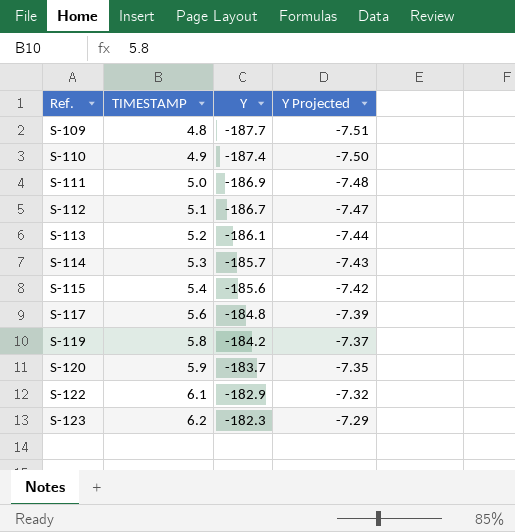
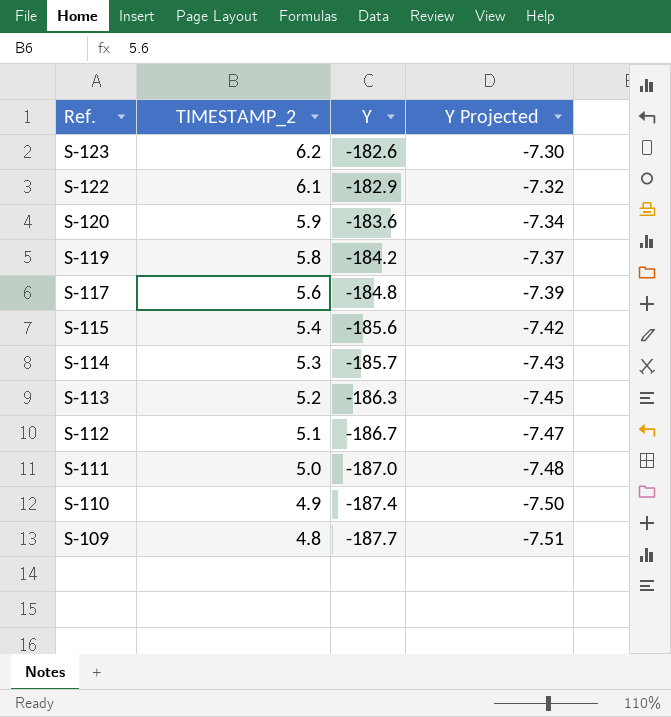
row order: Ref. ascending -> Ref. descending
column name: TIMESTAMP -> TIMESTAMP_2
S-123 | Y: -182.3 -> -182.6
S-123 | Y Projected: -7.29 -> -7.30
S-120 | Y: -183.7 -> -183.6
S-120 | Y Projected: -7.35 -> -7.34
S-113 | Y: -186.1 -> -186.3
S-113 | Y Projected: -7.44 -> -7.45
S-111 | Y: -186.9 -> -187.0

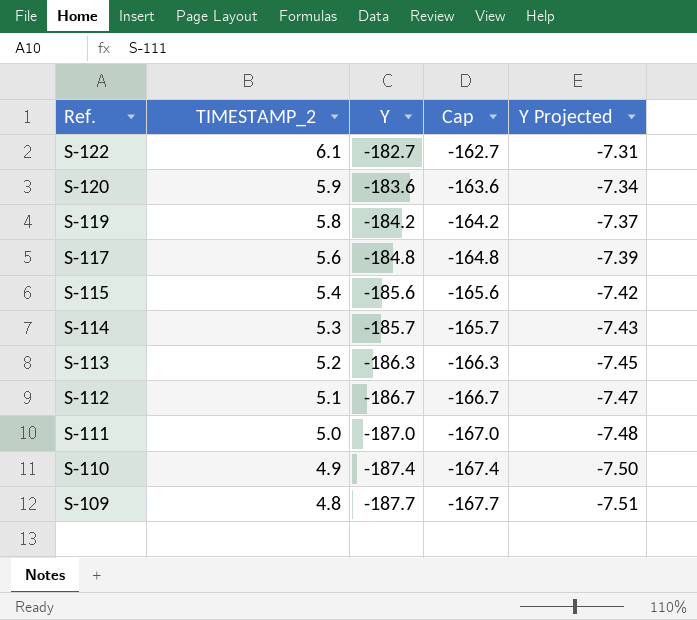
column Cap | formula: none -> [Y] + 20
row S-123: 6.2 | -182.6 | -7.30 -> none
S-122 | Y: -182.9 -> -182.7
S-122 | Y Projected: -7.32 -> -7.31

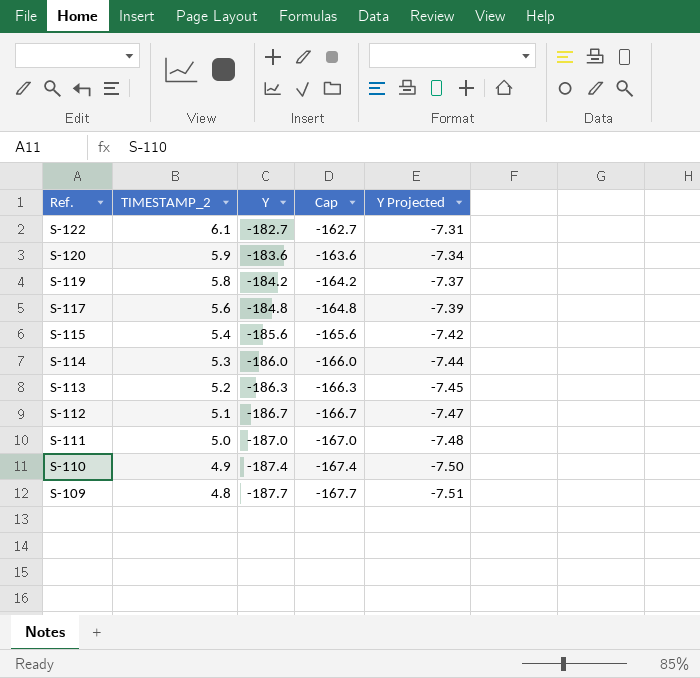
S-114 | Y: -185.7 -> -186.0
S-114 | Cap: -165.7 -> -166.0
S-114 | Y Projected: -7.43 -> -7.44

